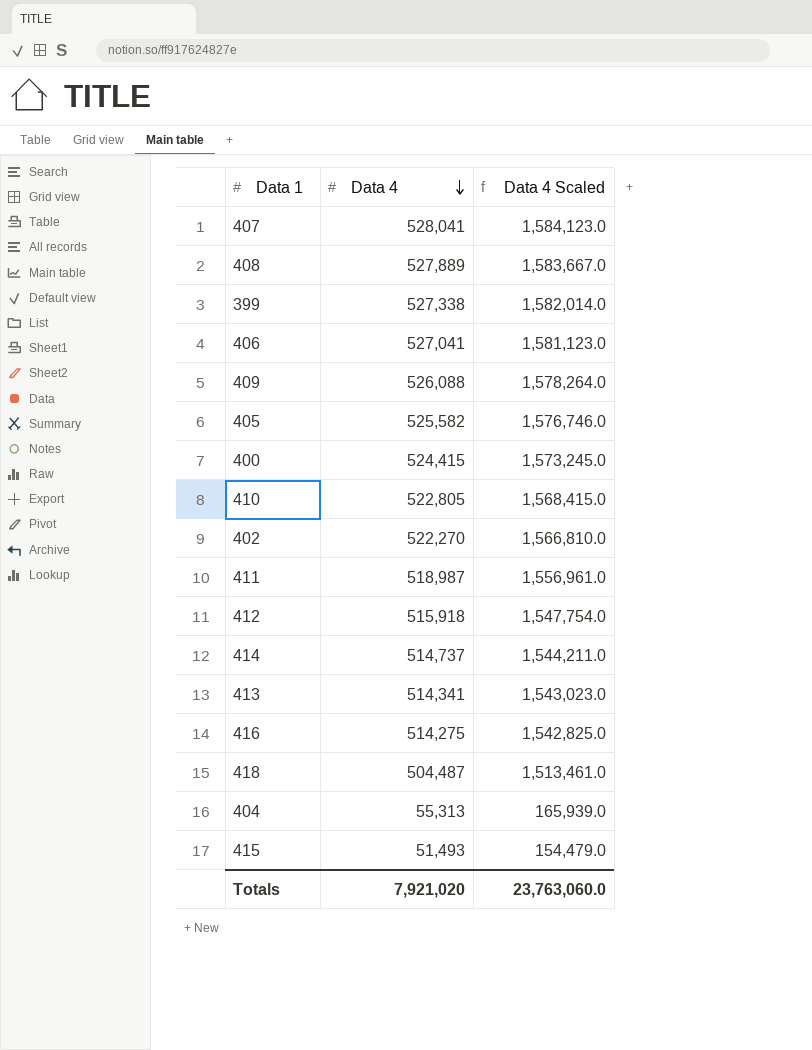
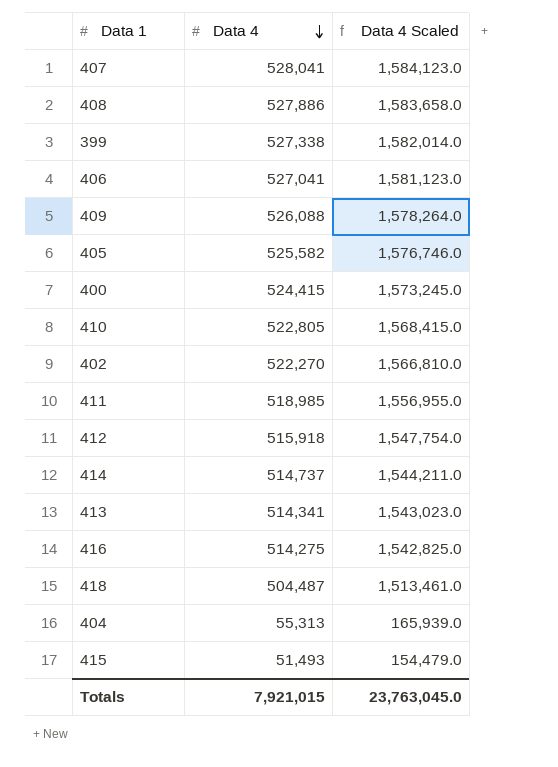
408 | Data 4: 527,889 -> 527,886
408 | Data 4 Scaled: 1,583,667.0 -> 1,583,658.0
411 | Data 4: 518,987 -> 518,985
411 | Data 4 Scaled: 1,556,961.0 -> 1,556,955.0
Totals | Data 4: 7,921,020 -> 7,921,015
Totals | Data 4 Scaled: 23,763,060.0 -> 23,763,045.0

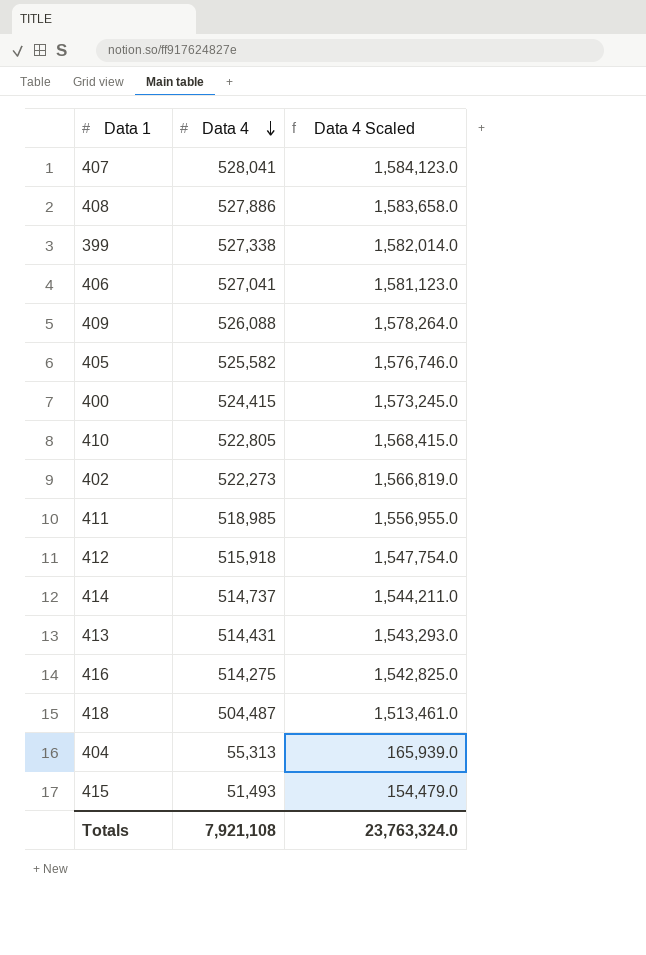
402 | Data 4: 522,270 -> 522,273
402 | Data 4 Scaled: 1,566,810.0 -> 1,566,819.0
413 | Data 4: 514,341 -> 514,431
413 | Data 4 Scaled: 1,543,023.0 -> 1,543,293.0
Totals | Data 4: 7,921,015 -> 7,921,108
Totals | Data 4 Scaled: 23,763,045.0 -> 23,763,324.0

